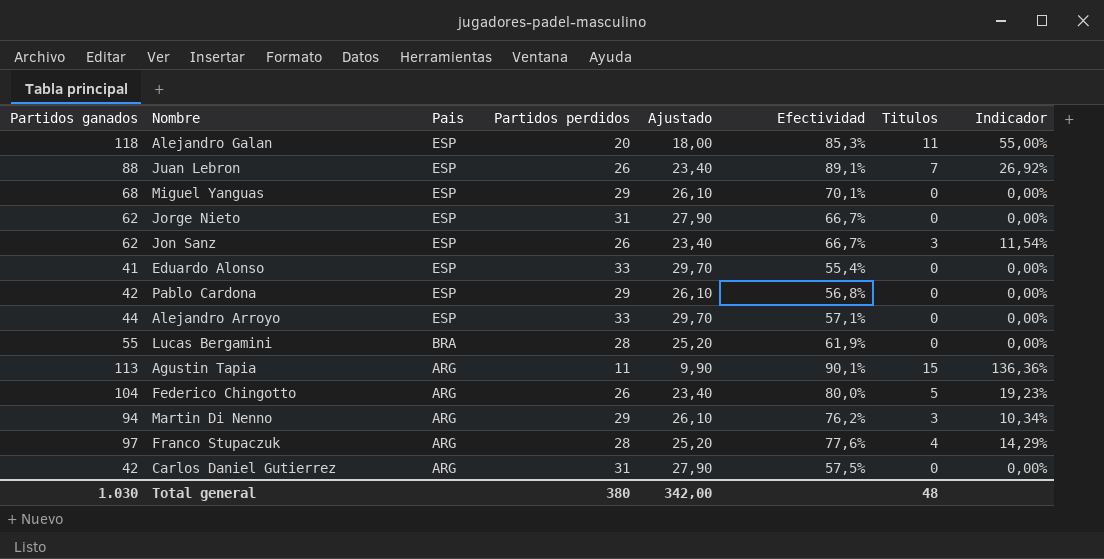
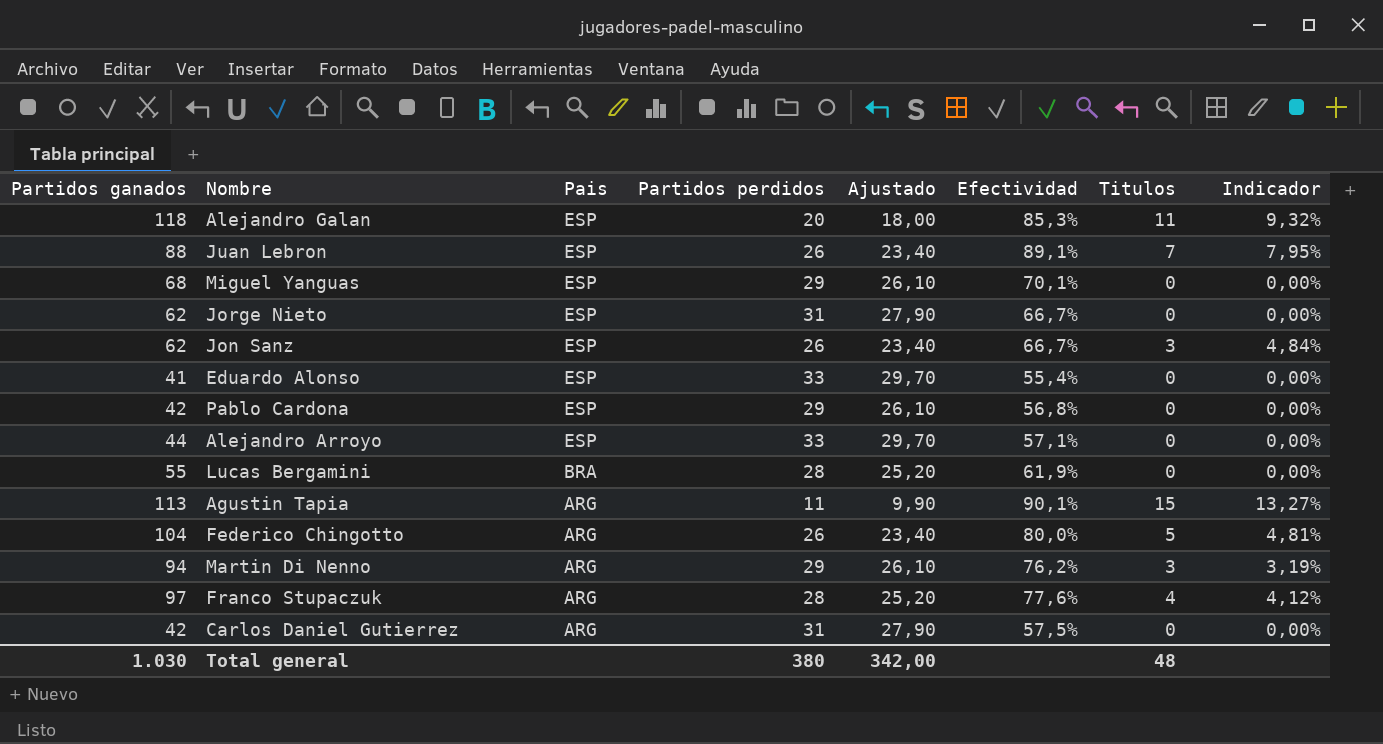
column Indicador | formula: [Titulos] / [Partidos perdidos] -> [Titulos] / [Partidos ganados]

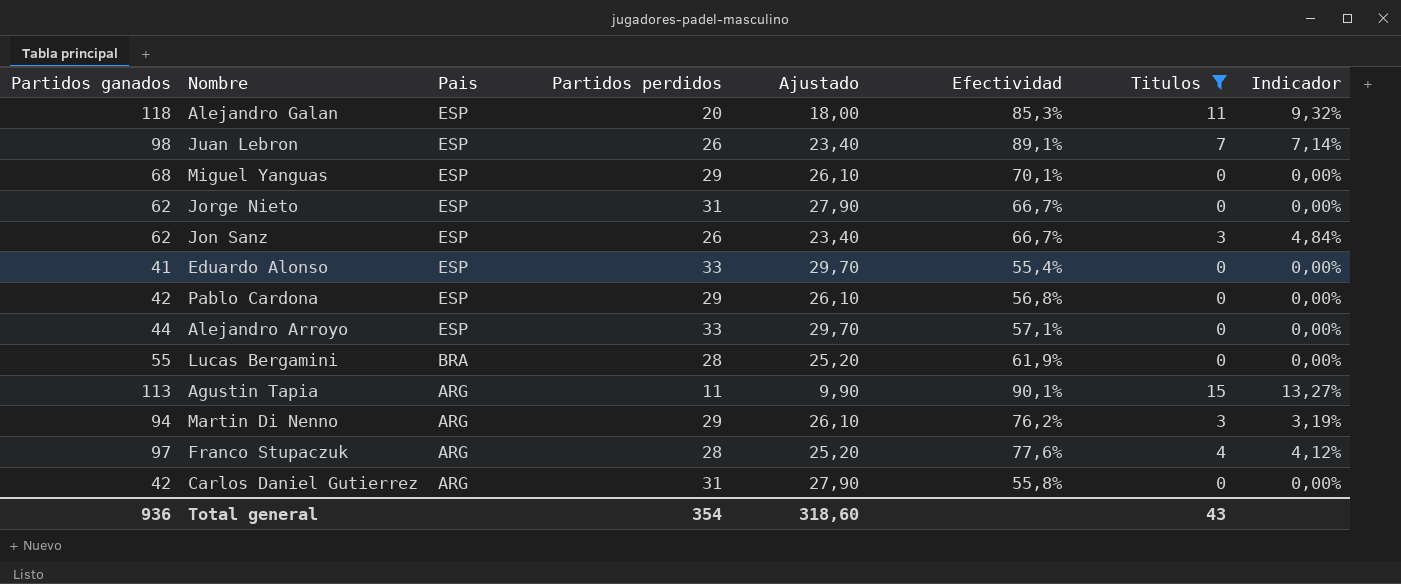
filter: none -> Titulos != 5
Juan Lebron | Partidos ganados: 88 -> 98
Juan Lebron | Indicador: 7,95% -> 7,14%
Carlos Daniel Gutierrez | Efectividad: 57,5% -> 55,8%
Total general | Partidos ganados: 1.030 -> 936
Total general | Partidos perdidos: 380 -> 354
Total general | Ajustado: 342,00 -> 318,60
Total general | Titulos: 48 -> 43

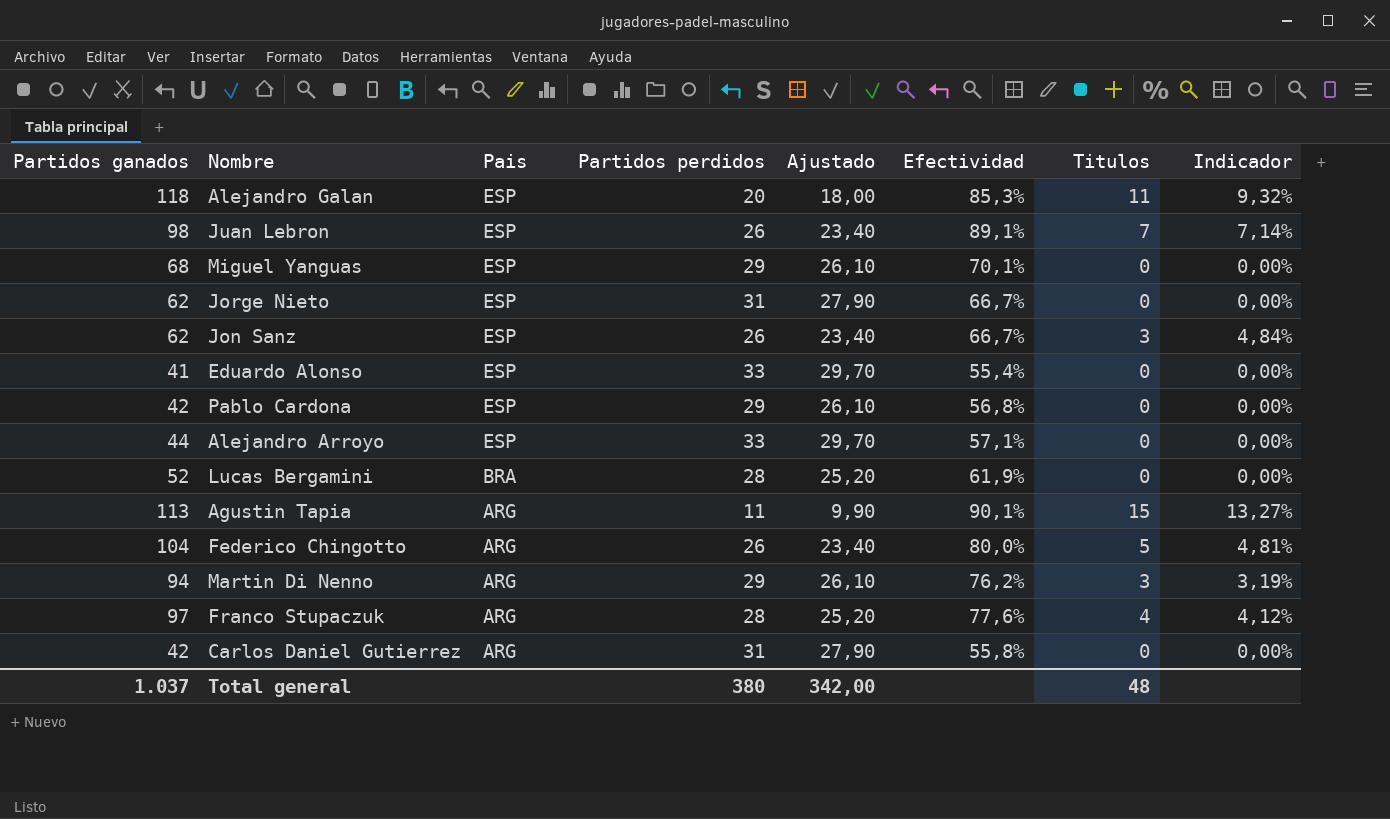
filter: Titulos != 5 -> none
Lucas Bergamini | Partidos ganados: 55 -> 52
Total general | Partidos ganados: 936 -> 1.037
Total general | Partidos perdidos: 354 -> 380
Total general | Ajustado: 318,60 -> 342,00
Total general | Titulos: 43 -> 48

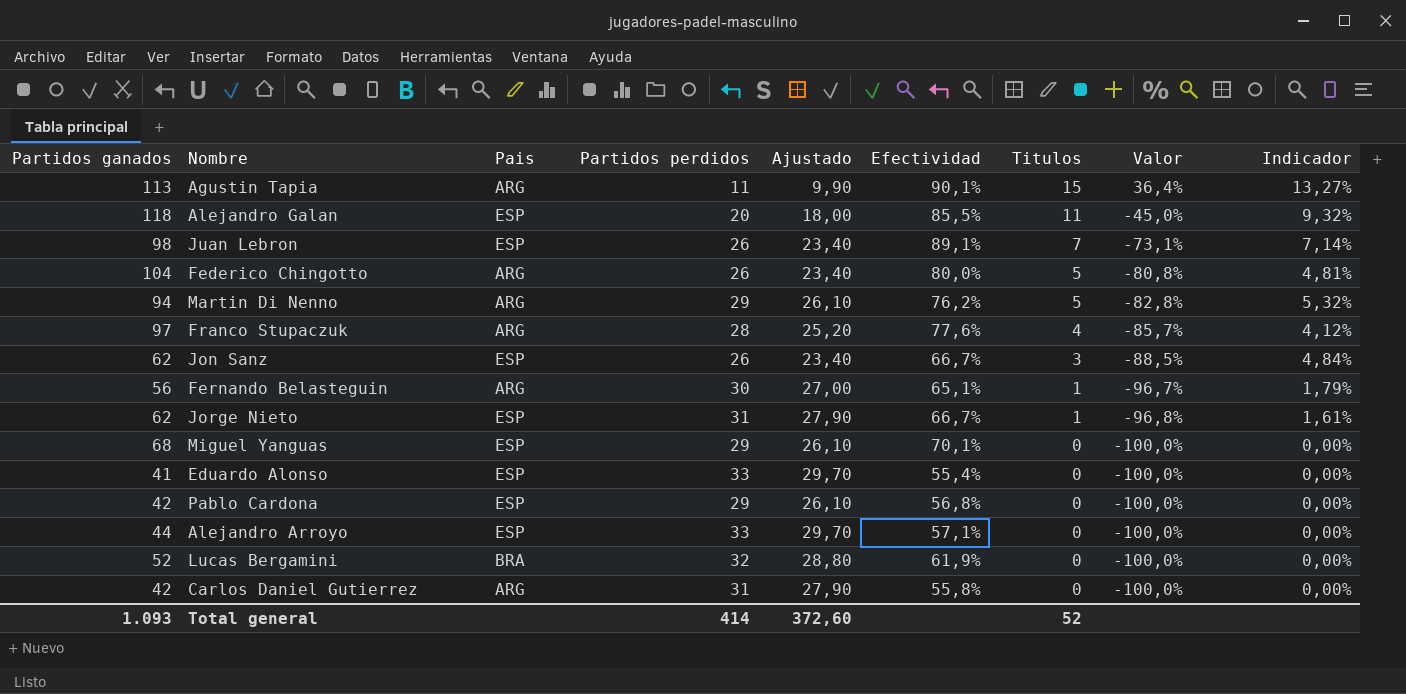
row order: Pais descending -> Titulos descending
column Valor | formula: none -> ([Titulos] - [Partidos perdidos]) / [Partidos perdidos]
Alejandro Galan | Efectividad: 85,3% -> 85,5%
Martin Di Nenno | Titulos: 3 -> 5
Martin Di Nenno | Indicador: 3,19% -> 5,32%
row Fernando Belasteguin: none -> 56 | ARG | 30 | 27,00 | 65,1% | 1 | -96,7% | 1,79%
Jorge Nieto | Titulos: 0 -> 1
Jorge Nieto | Indicador: 0,00% -> 1,61%
Lucas Bergamini | Partidos perdidos: 28 -> 32
Lucas Bergamini | Ajustado: 25,20 -> 28,80
Total general | Partidos ganados: 1.037 -> 1.093
Total general | Partidos perdidos: 380 -> 414
Total general | Ajustado: 342,00 -> 372,60
Total general | Titulos: 48 -> 52

